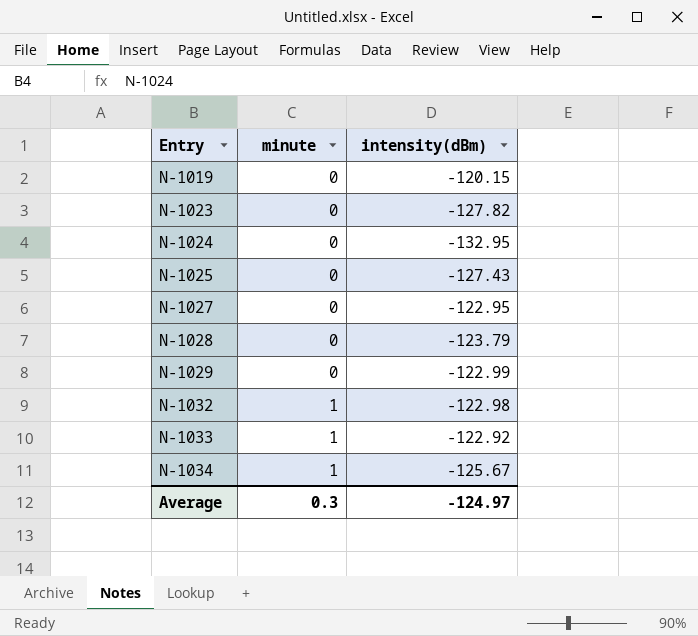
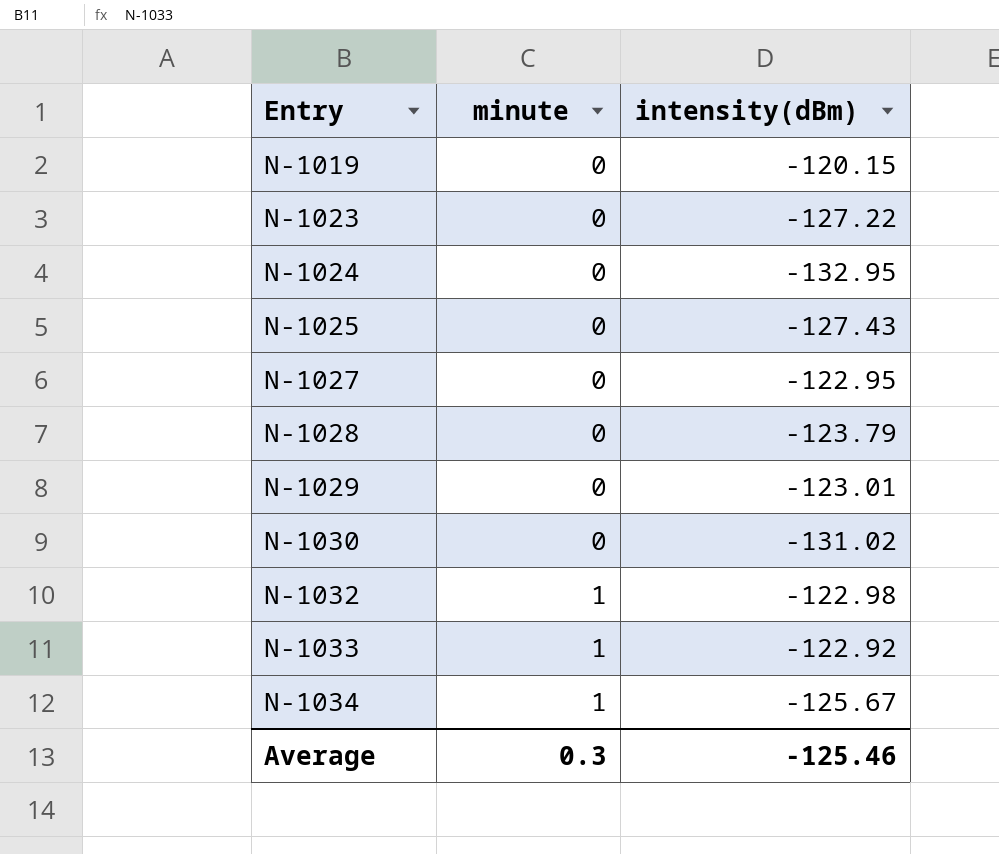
N-1023 | intensity(dBm): -127.82 -> -127.22
N-1029 | intensity(dBm): -122.99 -> -123.01
row N-1030: none -> 0 | -131.02
Average | intensity(dBm): -124.97 -> -125.46

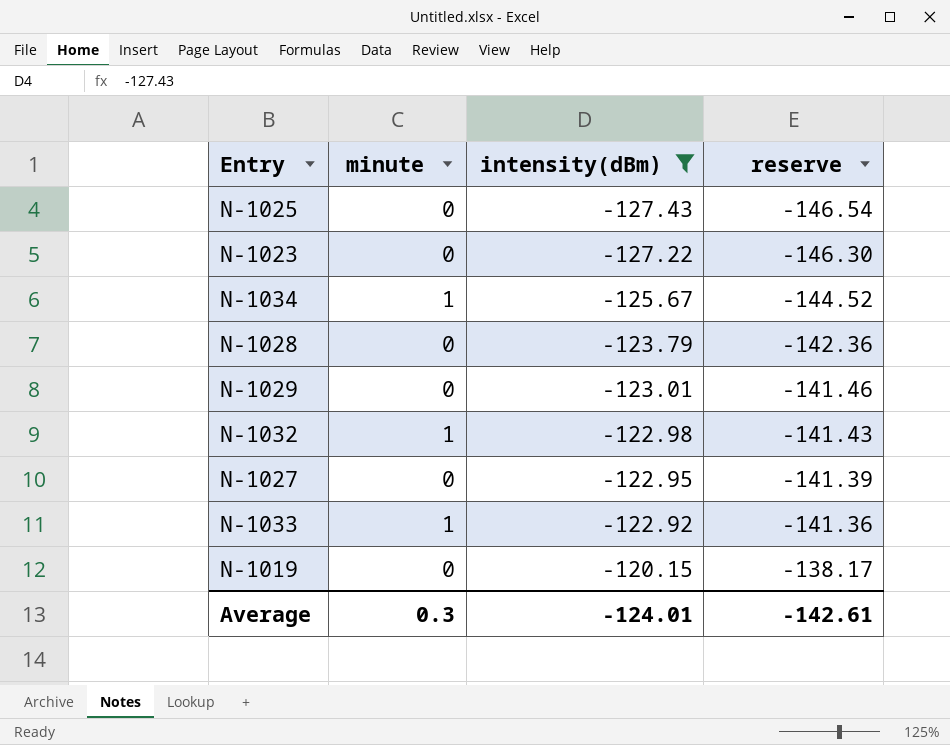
filter: none -> intensity(dBm) >= -127.43
row order: Entry ascending -> intensity(dBm) ascending
column reserve | formula: none -> [intensity(dBm)] * 1.15
Average | intensity(dBm): -125.46 -> -124.01

